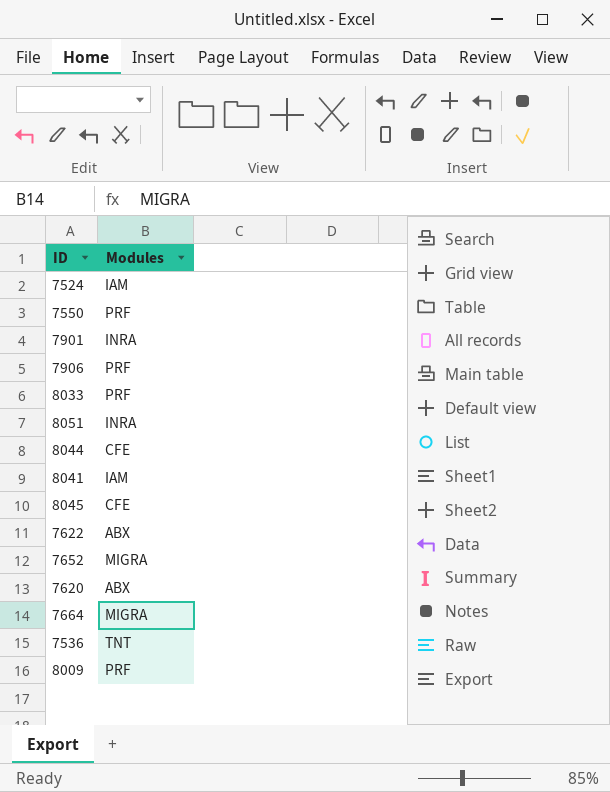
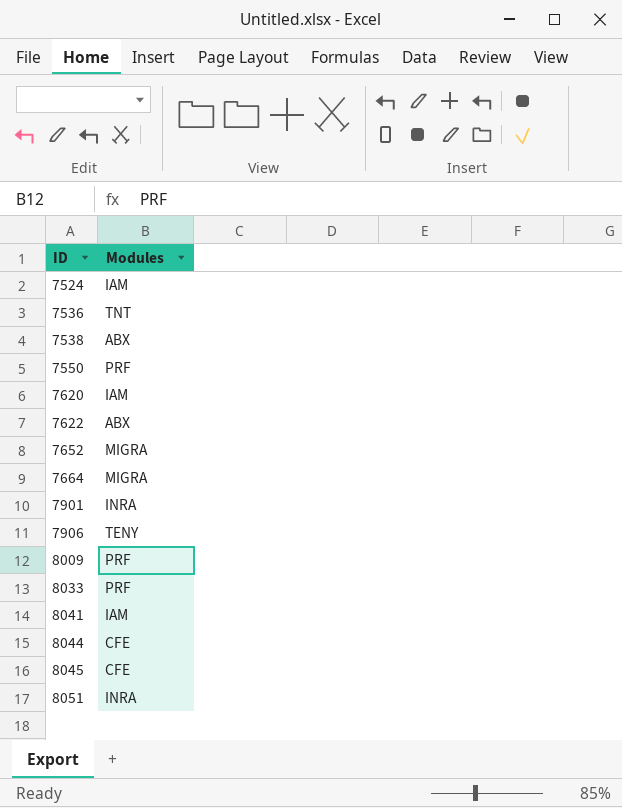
row order: none -> ID ascending
row 7538: none -> ABX
7620 | Modules: ABX -> IAM
7906 | Modules: PRF -> TENY

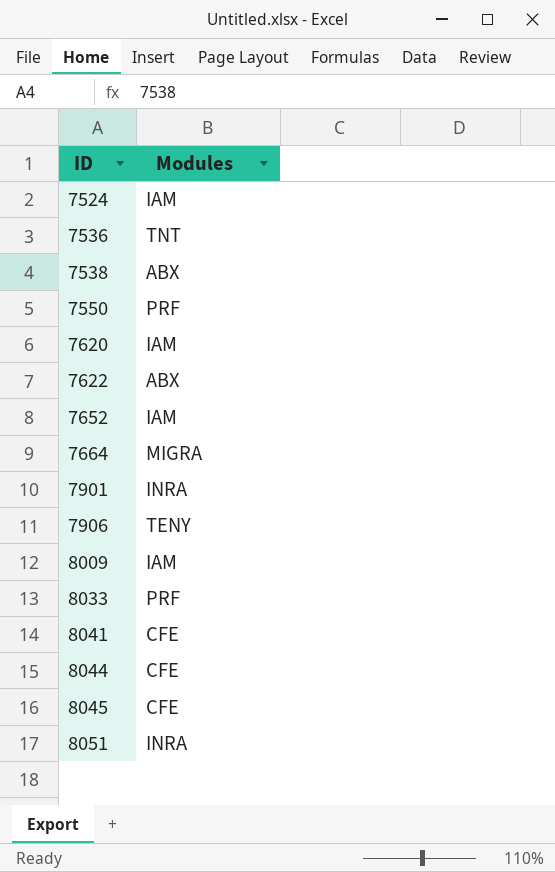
7652 | Modules: MIGRA -> IAM
8009 | Modules: PRF -> IAM
8041 | Modules: IAM -> CFE

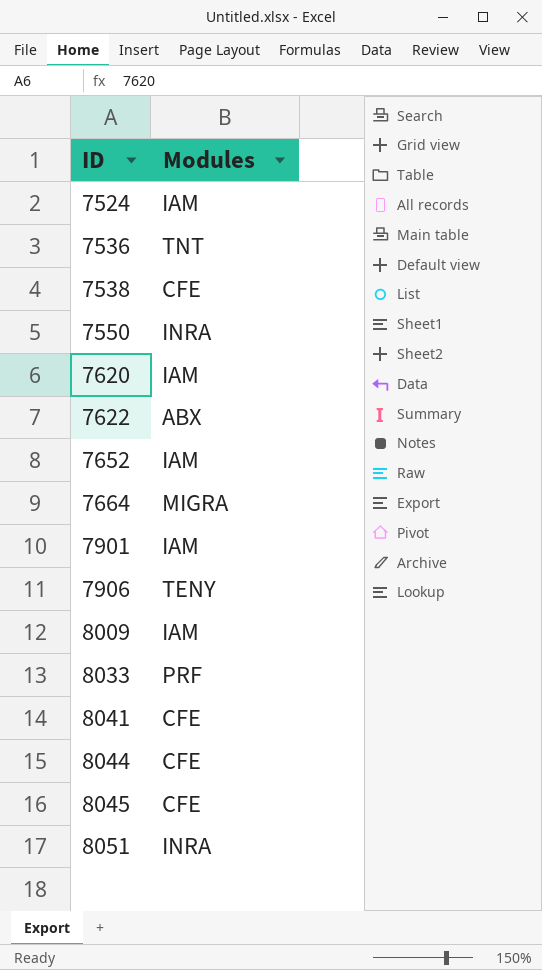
7538 | Modules: ABX -> CFE
7550 | Modules: PRF -> INRA
7901 | Modules: INRA -> IAM

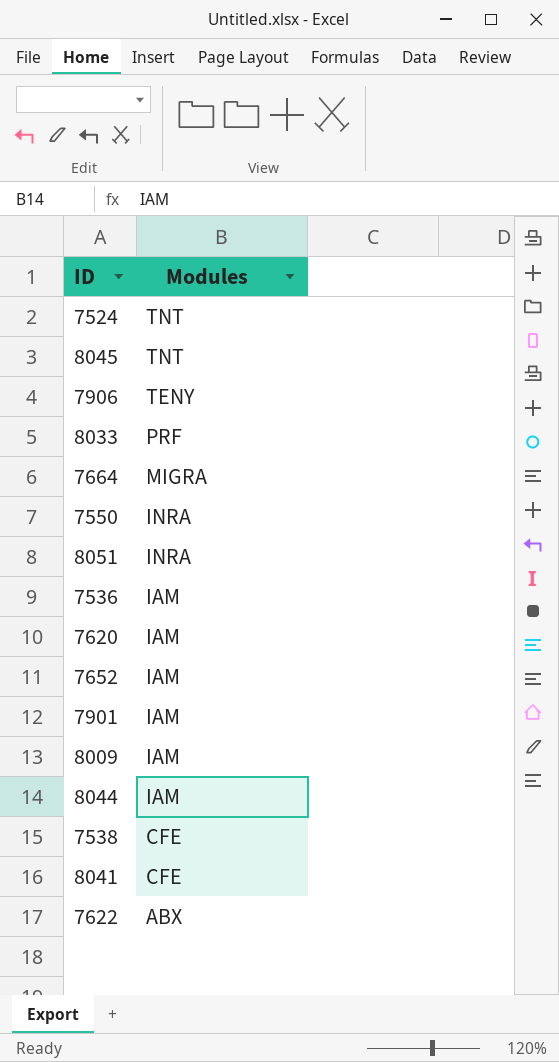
row order: ID ascending -> Modules descending
7524 | Modules: IAM -> TNT
8045 | Modules: CFE -> TNT
7536 | Modules: TNT -> IAM
8044 | Modules: CFE -> IAM

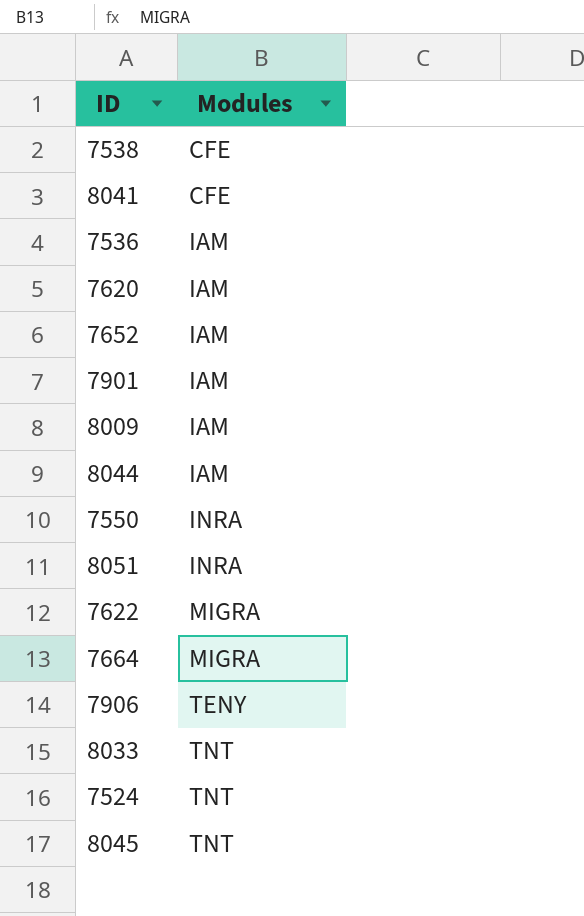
row order: Modules descending -> Modules ascending
7622 | Modules: ABX -> MIGRA
8033 | Modules: PRF -> TNT

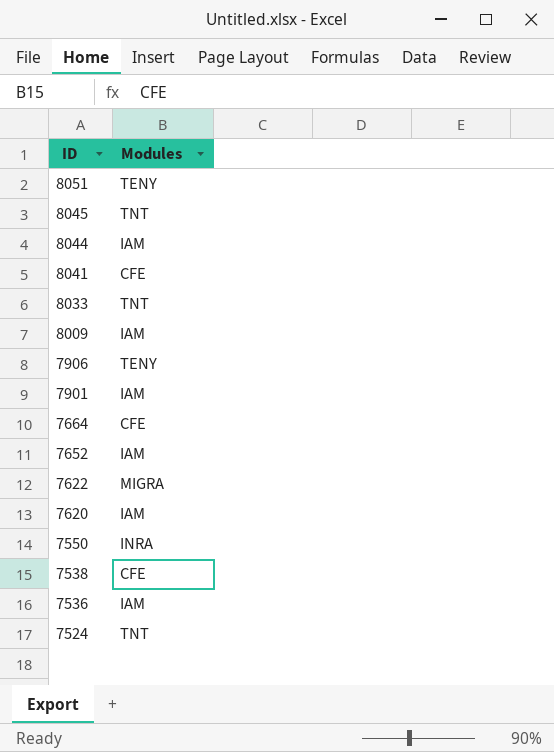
row order: Modules ascending -> ID descending
8051 | Modules: INRA -> TENY
7664 | Modules: MIGRA -> CFE

